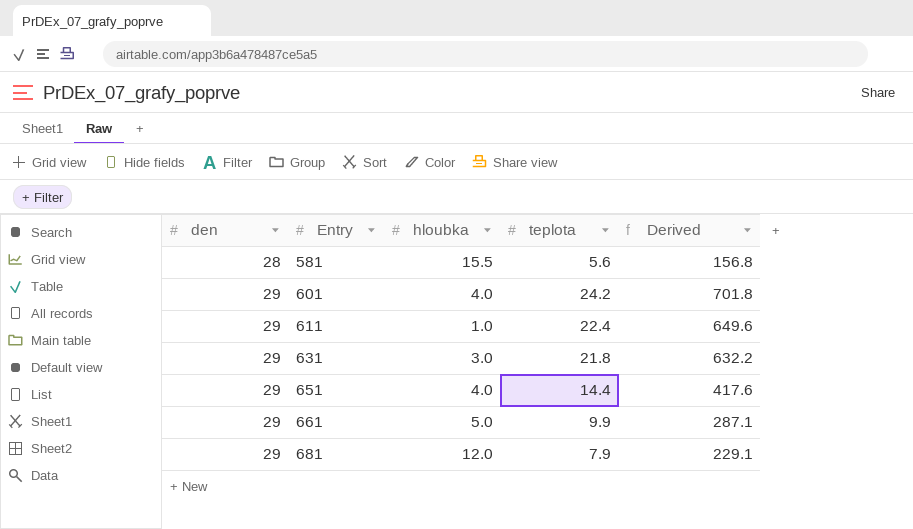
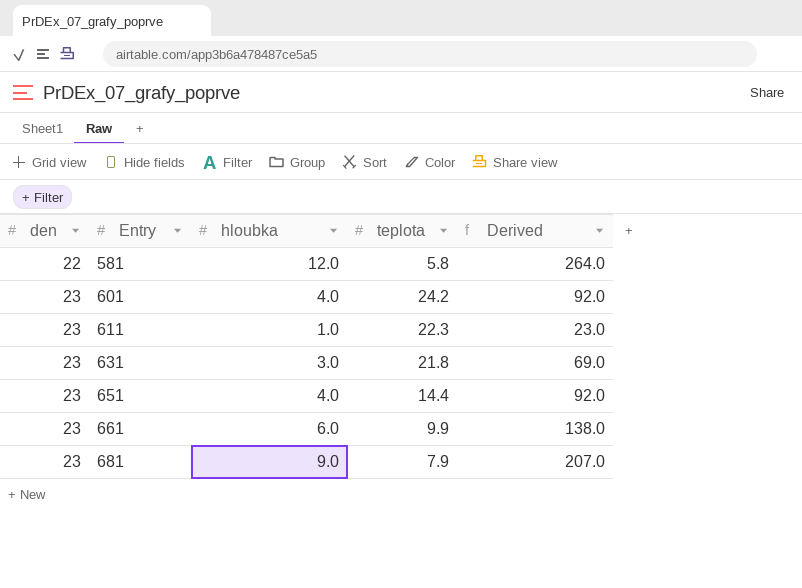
column Derived | formula: [den] * [teplota] -> [den] * [hloubka]
581 | den: 28 -> 22
581 | hloubka: 15.5 -> 12.0
581 | teplota: 5.6 -> 5.8
601 | den: 29 -> 23
611 | den: 29 -> 23
611 | teplota: 22.4 -> 22.3
631 | den: 29 -> 23
651 | den: 29 -> 23
661 | den: 29 -> 23
661 | hloubka: 5.0 -> 6.0
681 | den: 29 -> 23
681 | hloubka: 12.0 -> 9.0

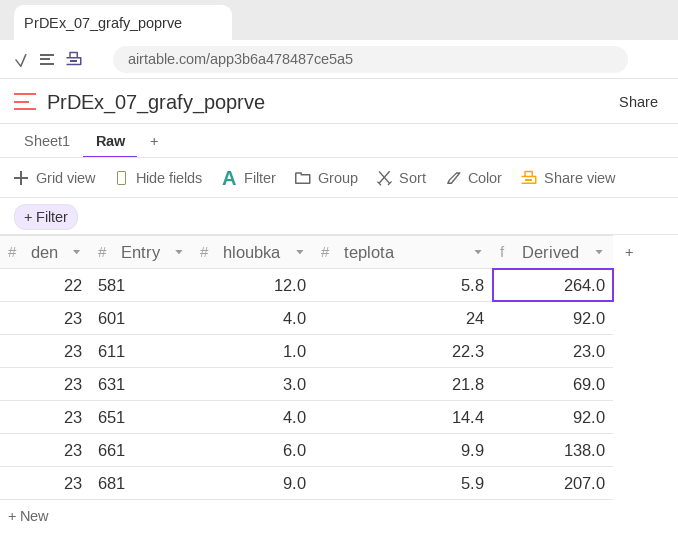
601 | teplota: 24.2 -> 24
681 | teplota: 7.9 -> 5.9

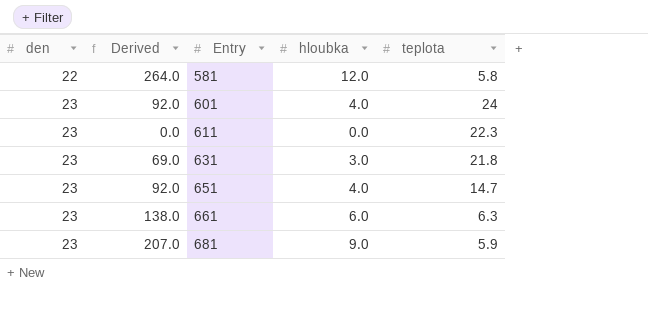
column Derived | position: 5 -> 2
611 | Derived: 23.0 -> 0.0
611 | hloubka: 1.0 -> 0.0
651 | teplota: 14.4 -> 14.7
661 | teplota: 9.9 -> 6.3

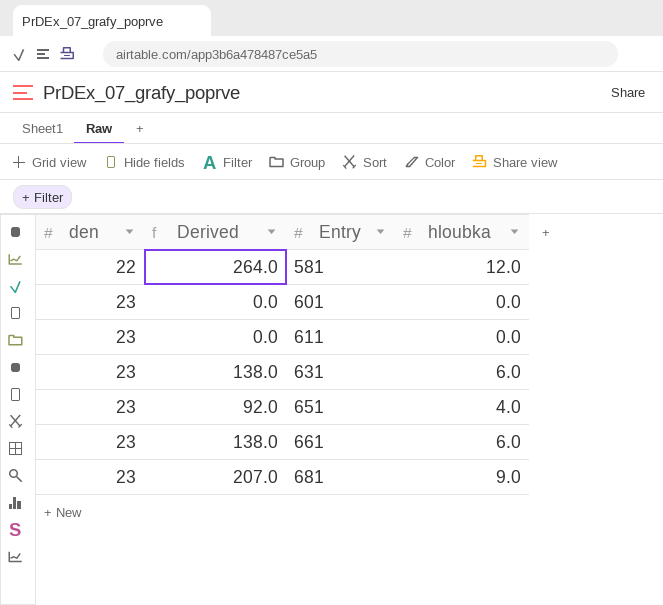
column teplota | position: 5 -> none
601 | Derived: 92.0 -> 0.0
601 | hloubka: 4.0 -> 0.0
631 | Derived: 69.0 -> 138.0
631 | hloubka: 3.0 -> 6.0

